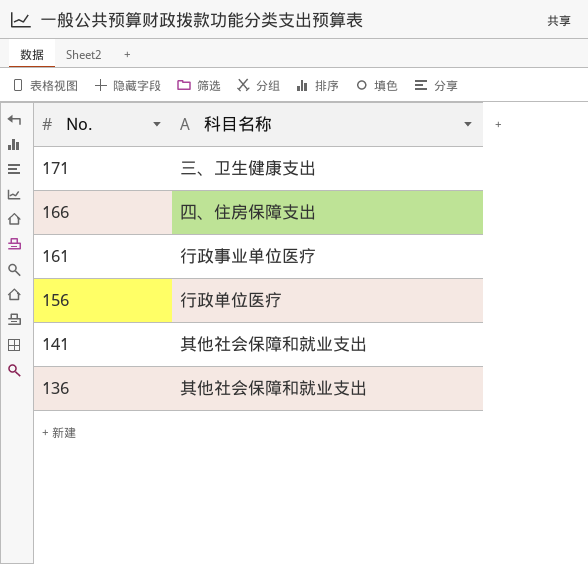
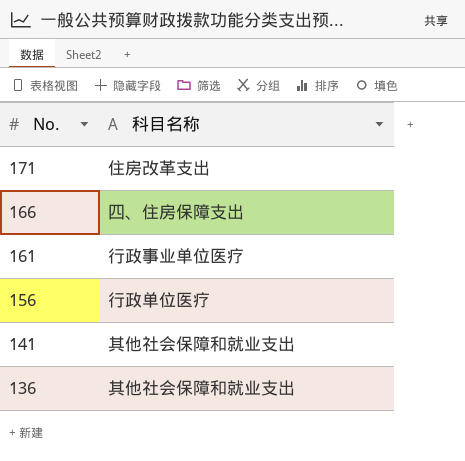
171 | 科目名称: 三、卫生健康支出 -> 住房改革支出

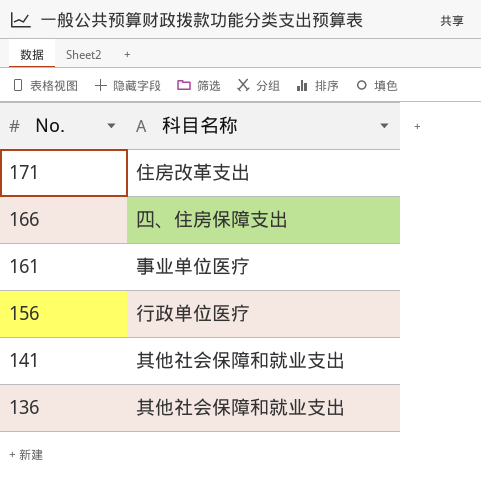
161 | 科目名称: 行政事业单位医疗 -> 事业单位医疗

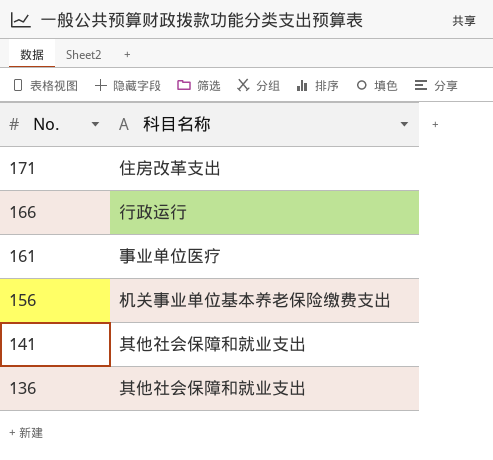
166 | 科目名称: 四、住房保障支出 -> 行政运行
156 | 科目名称: 行政单位医疗 -> 机关事业单位基本养老保险缴费支出

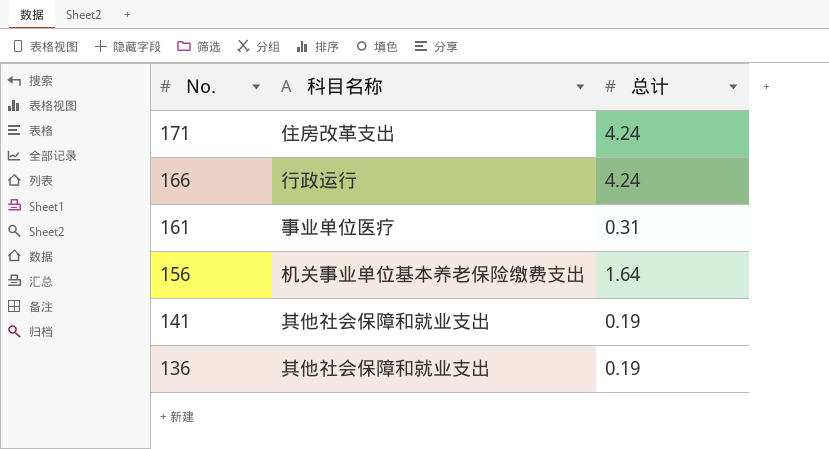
column 总计 | position: none -> 3

